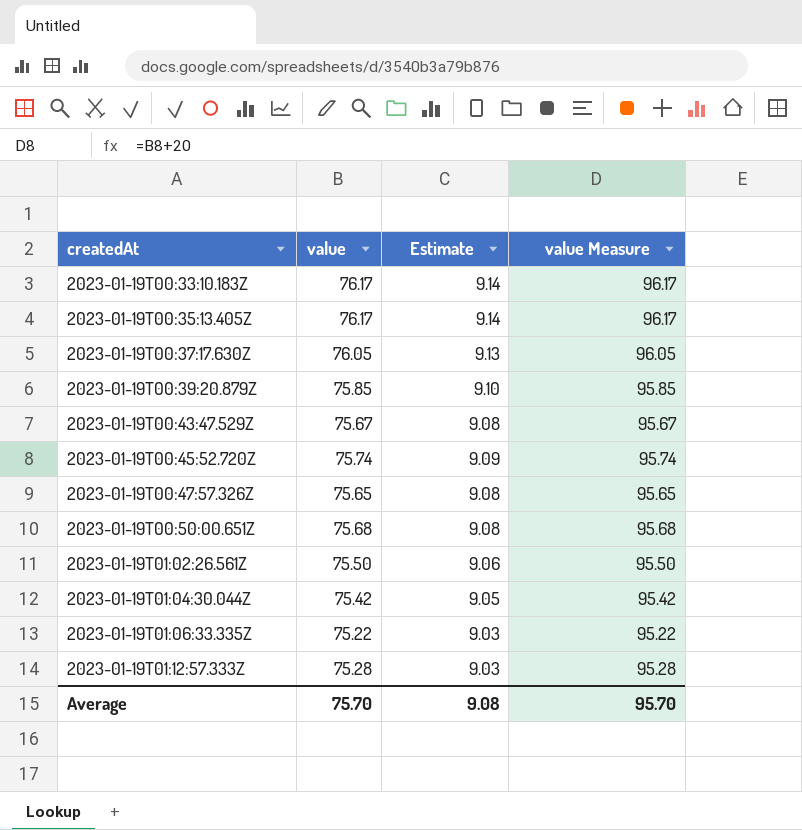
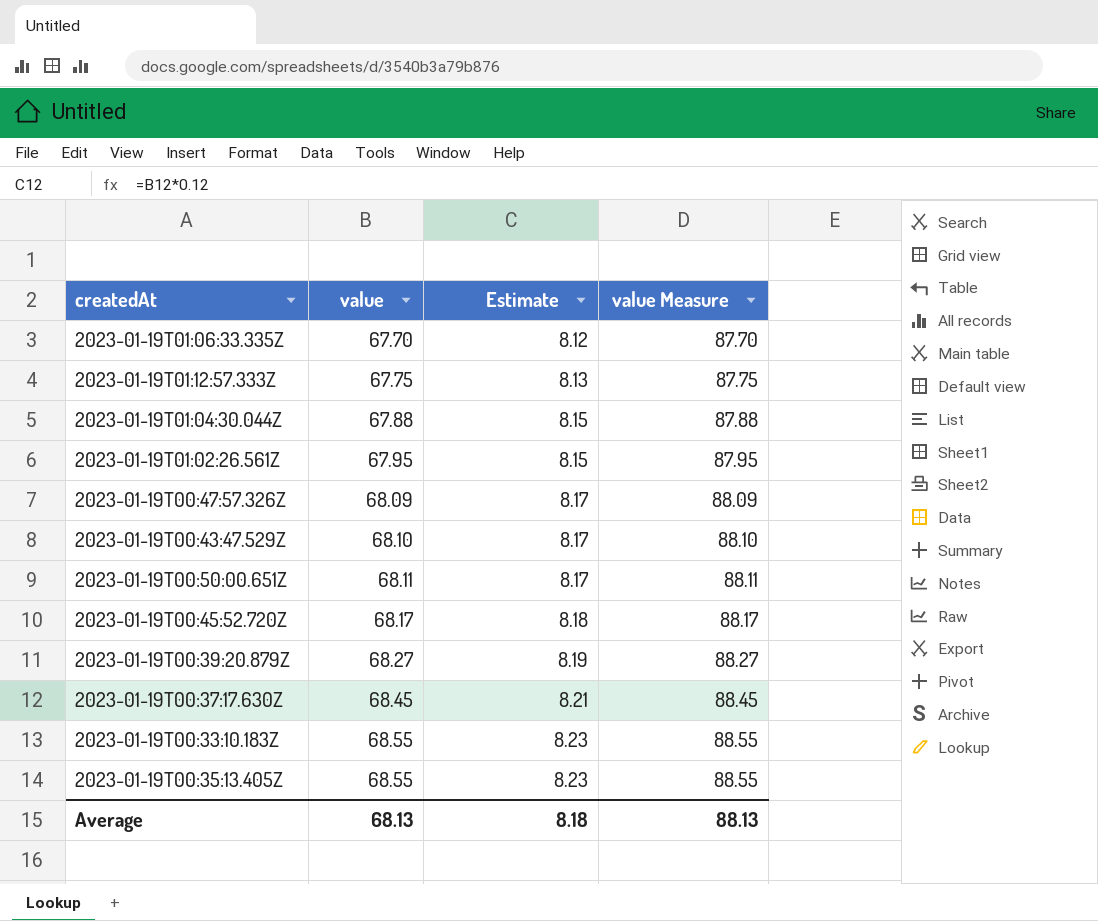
row order: createdAt ascending -> value ascending
2023-01-19T01:06:33.335Z | value: 75.22 -> 67.70
2023-01-19T01:06:33.335Z | Estimate: 9.03 -> 8.12
2023-01-19T01:06:33.335Z | value Measure: 95.22 -> 87.70
2023-01-19T01:12:57.333Z | value: 75.28 -> 67.75
2023-01-19T01:12:57.333Z | Estimate: 9.03 -> 8.13
2023-01-19T01:12:57.333Z | value Measure: 95.28 -> 87.75
2023-01-19T01:04:30.044Z | value: 75.42 -> 67.88
2023-01-19T01:04:30.044Z | Estimate: 9.05 -> 8.15
2023-01-19T01:04:30.044Z | value Measure: 95.42 -> 87.88
2023-01-19T01:02:26.561Z | value: 75.50 -> 67.95
2023-01-19T01:02:26.561Z | Estimate: 9.06 -> 8.15
2023-01-19T01:02:26.561Z | value Measure: 95.50 -> 87.95
2023-01-19T00:47:57.326Z | value: 75.65 -> 68.09
2023-01-19T00:47:57.326Z | Estimate: 9.08 -> 8.17
2023-01-19T00:47:57.326Z | value Measure: 95.65 -> 88.09
2023-01-19T00:43:47.529Z | value: 75.67 -> 68.10
2023-01-19T00:43:47.529Z | Estimate: 9.08 -> 8.17
2023-01-19T00:43:47.529Z | value Measure: 95.67 -> 88.10
2023-01-19T00:50:00.651Z | value: 75.68 -> 68.11
2023-01-19T00:50:00.651Z | Estimate: 9.08 -> 8.17
2023-01-19T00:50:00.651Z | value Measure: 95.68 -> 88.11
2023-01-19T00:45:52.720Z | value: 75.74 -> 68.17
2023-01-19T00:45:52.720Z | Estimate: 9.09 -> 8.18
2023-01-19T00:45:52.720Z | value Measure: 95.74 -> 88.17
2023-01-19T00:39:20.879Z | value: 75.85 -> 68.27
2023-01-19T00:39:20.879Z | Estimate: 9.10 -> 8.19
2023-01-19T00:39:20.879Z | value Measure: 95.85 -> 88.27
2023-01-19T00:37:17.630Z | value: 76.05 -> 68.45
2023-01-19T00:37:17.630Z | Estimate: 9.13 -> 8.21
2023-01-19T00:37:17.630Z | value Measure: 96.05 -> 88.45
2023-01-19T00:33:10.183Z | value: 76.17 -> 68.55
2023-01-19T00:33:10.183Z | Estimate: 9.14 -> 8.23
2023-01-19T00:33:10.183Z | value Measure: 96.17 -> 88.55
2023-01-19T00:35:13.405Z | value: 76.17 -> 68.55
2023-01-19T00:35:13.405Z | Estimate: 9.14 -> 8.23
2023-01-19T00:35:13.405Z | value Measure: 96.17 -> 88.55
Average | value: 75.70 -> 68.13
Average | Estimate: 9.08 -> 8.18
Average | value Measure: 95.70 -> 88.13

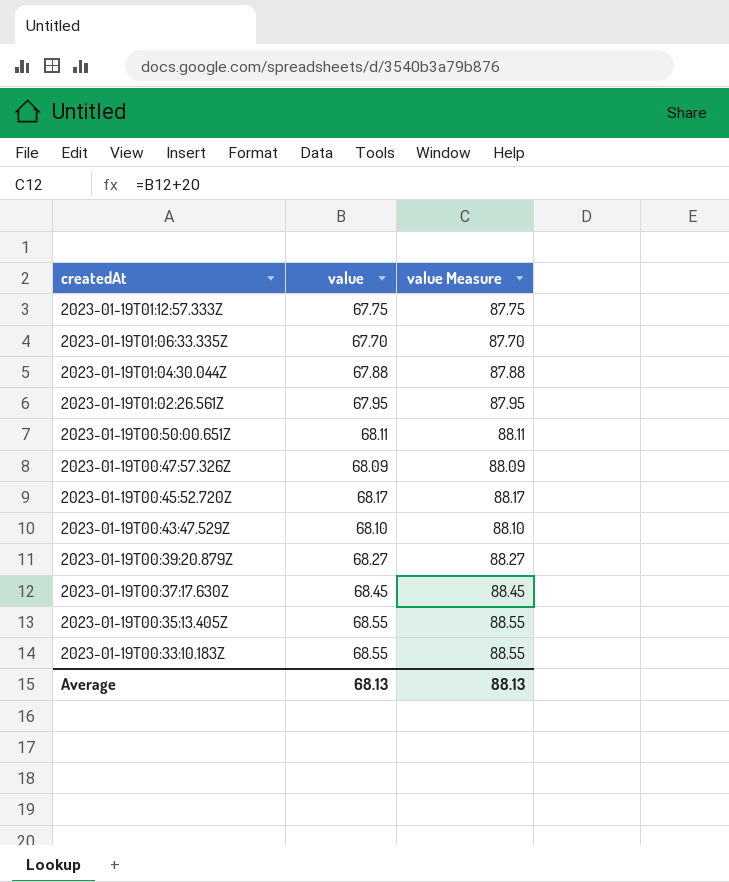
row order: value ascending -> createdAt descending
column Estimate | formula: [value] * 0.12 -> none

